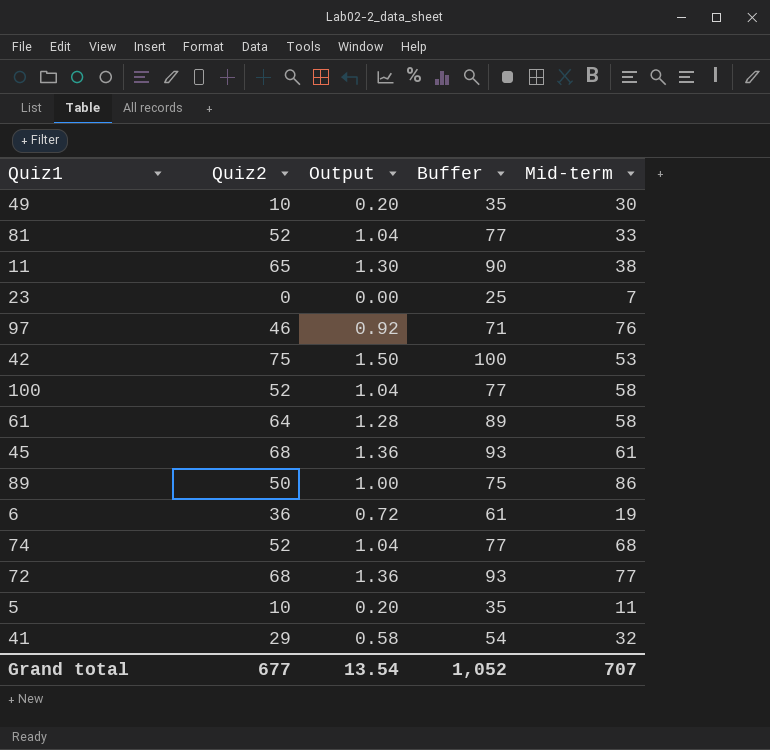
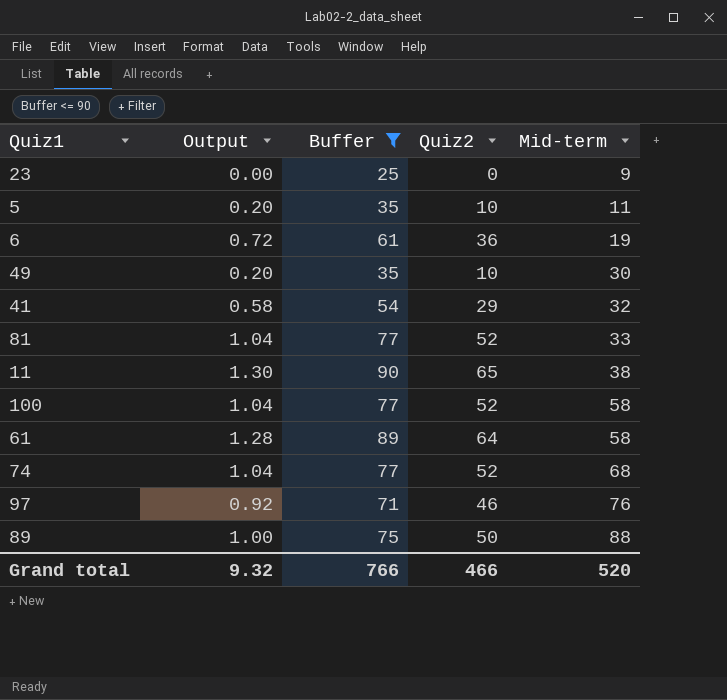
filter: none -> Buffer <= 90
row order: none -> Mid-term ascending
column Quiz2 | position: 2 -> 4
23 | Mid-term: 7 -> 9
89 | Mid-term: 86 -> 88
Grand total | Output: 13.54 -> 9.32
Grand total | Buffer: 1,052 -> 766
Grand total | Quiz2: 677 -> 466
Grand total | Mid-term: 707 -> 520

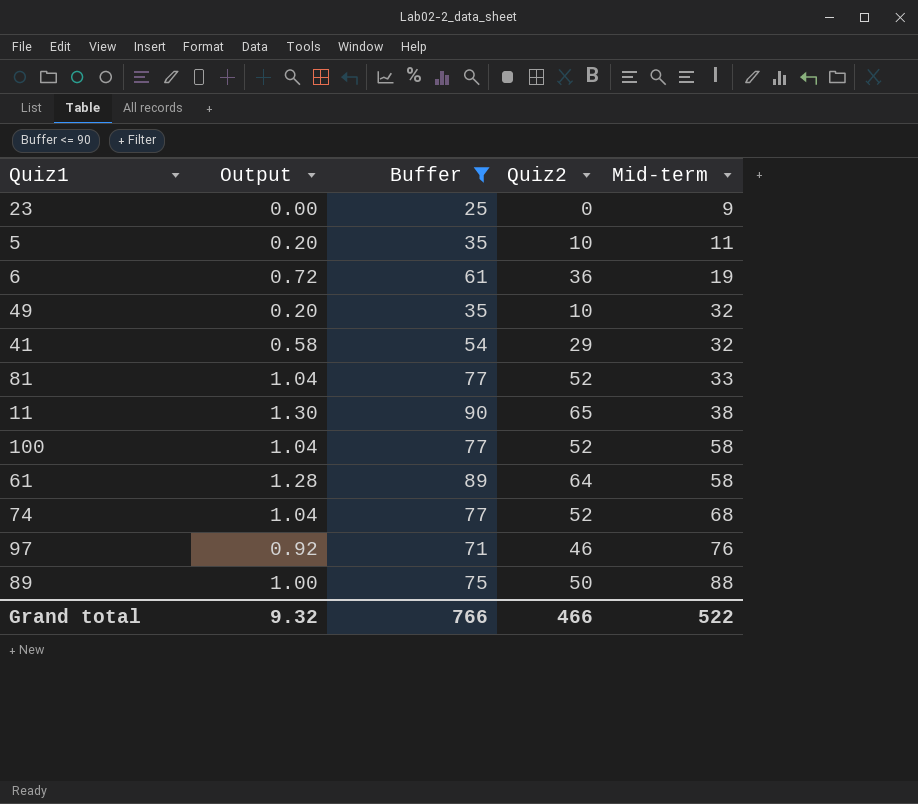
49 | Mid-term: 30 -> 32
Grand total | Mid-term: 520 -> 522

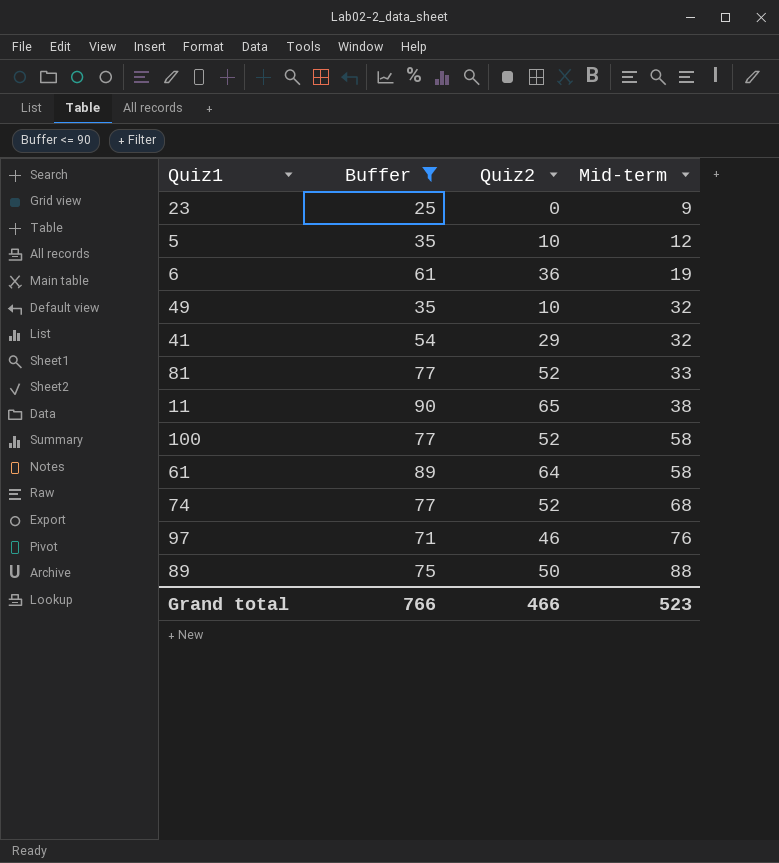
column Output | formula: [Quiz2] * 0.02 -> none
5 | Mid-term: 11 -> 12
Grand total | Mid-term: 522 -> 523

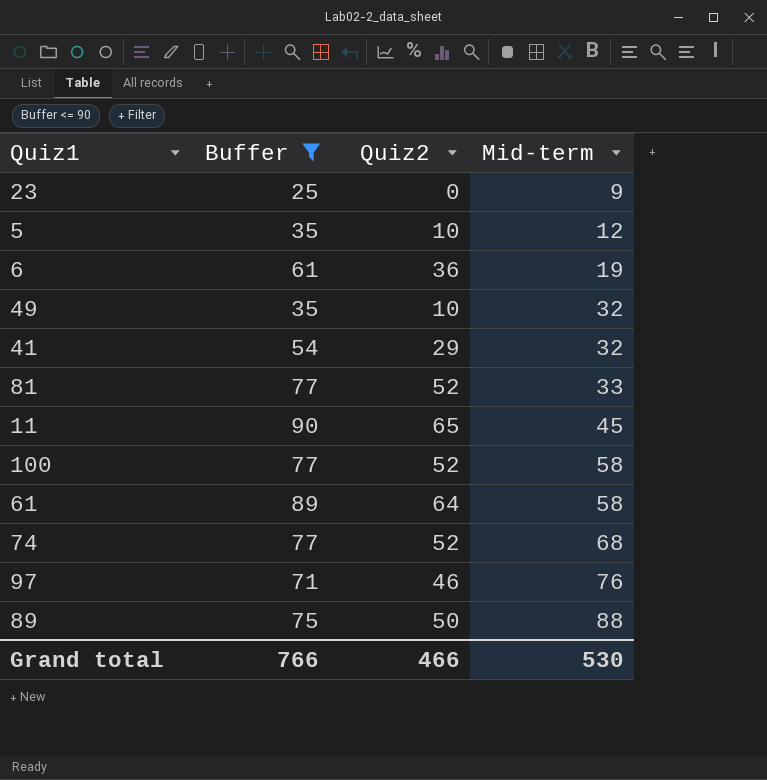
11 | Mid-term: 38 -> 45
Grand total | Mid-term: 523 -> 530

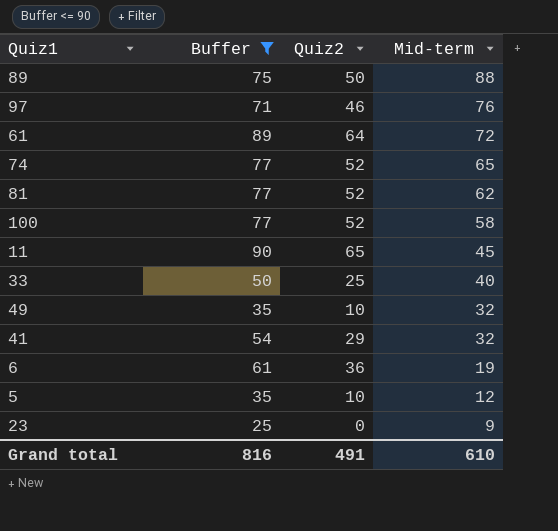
row order: Mid-term ascending -> Mid-term descending
61 | Mid-term: 58 -> 72
74 | Mid-term: 68 -> 65
81 | Mid-term: 33 -> 62
row 33: none -> 50 | 25 | 40
Grand total | Buffer: 766 -> 816
Grand total | Quiz2: 466 -> 491
Grand total | Mid-term: 530 -> 610

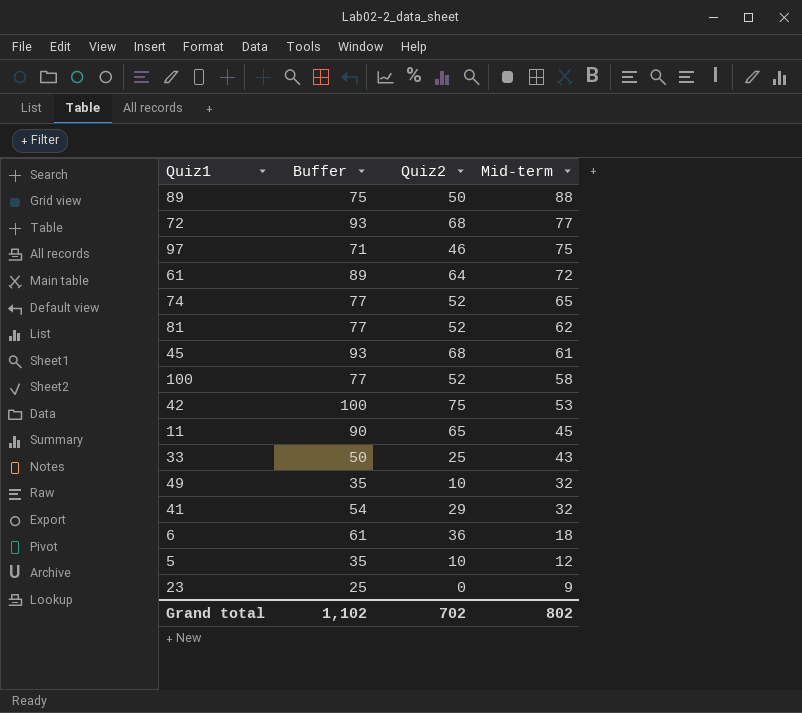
filter: Buffer <= 90 -> none
97 | Mid-term: 76 -> 75
33 | Mid-term: 40 -> 43
6 | Mid-term: 19 -> 18
Grand total | Buffer: 816 -> 1,102
Grand total | Quiz2: 491 -> 702
Grand total | Mid-term: 610 -> 802

